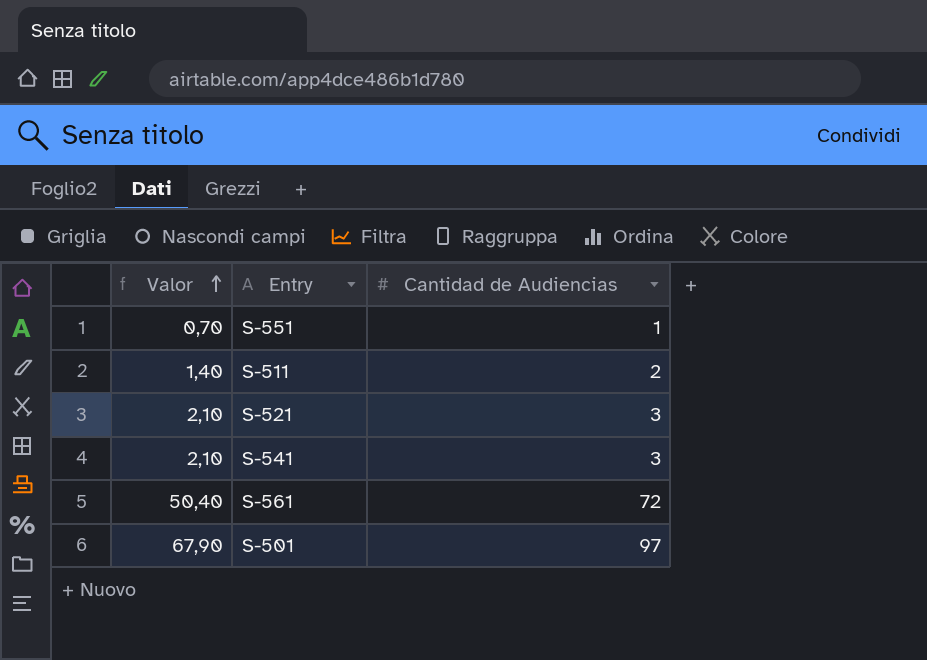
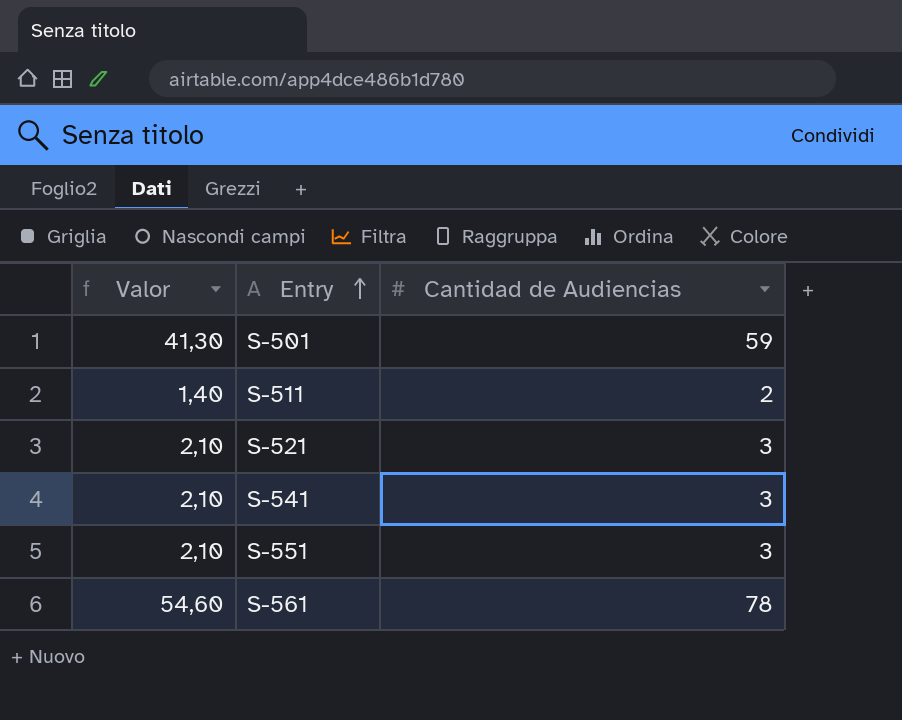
row order: Valor ascending -> Entry ascending
S-501 | Valor: 67,90 -> 41,30
S-501 | Cantidad de Audiencias: 97 -> 59
S-551 | Valor: 0,70 -> 2,10
S-551 | Cantidad de Audiencias: 1 -> 3
S-561 | Valor: 50,40 -> 54,60
S-561 | Cantidad de Audiencias: 72 -> 78

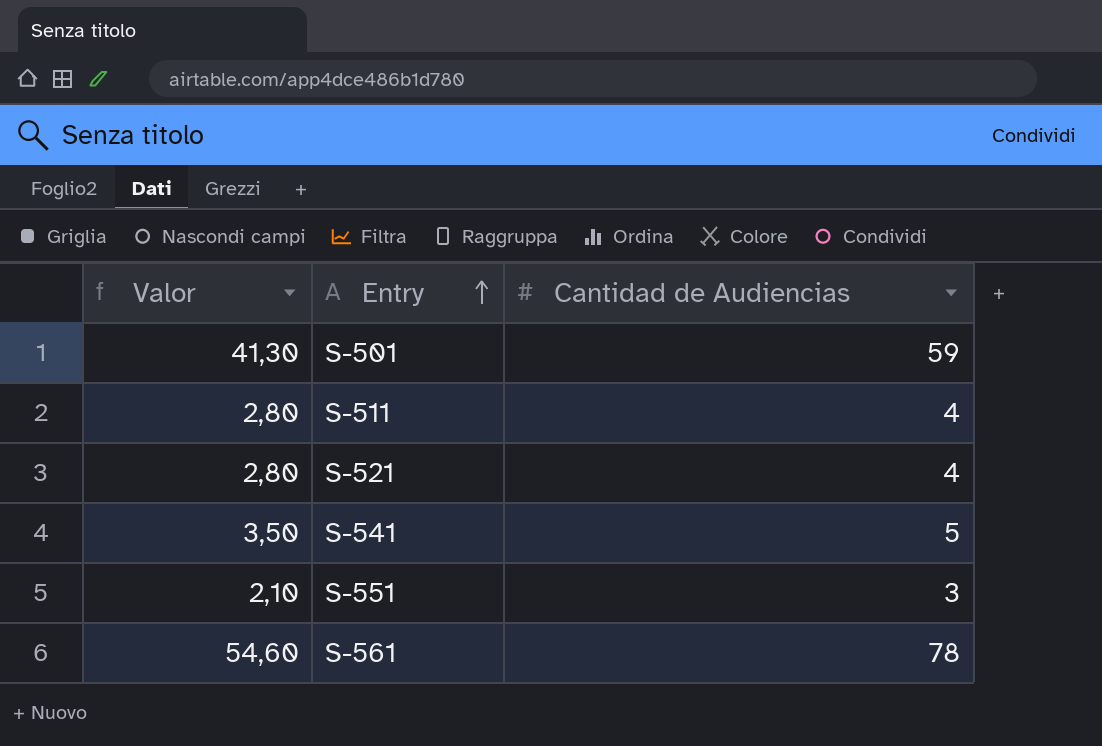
S-511 | Valor: 1,40 -> 2,80
S-511 | Cantidad de Audiencias: 2 -> 4
S-521 | Valor: 2,10 -> 2,80
S-521 | Cantidad de Audiencias: 3 -> 4
S-541 | Valor: 2,10 -> 3,50
S-541 | Cantidad de Audiencias: 3 -> 5

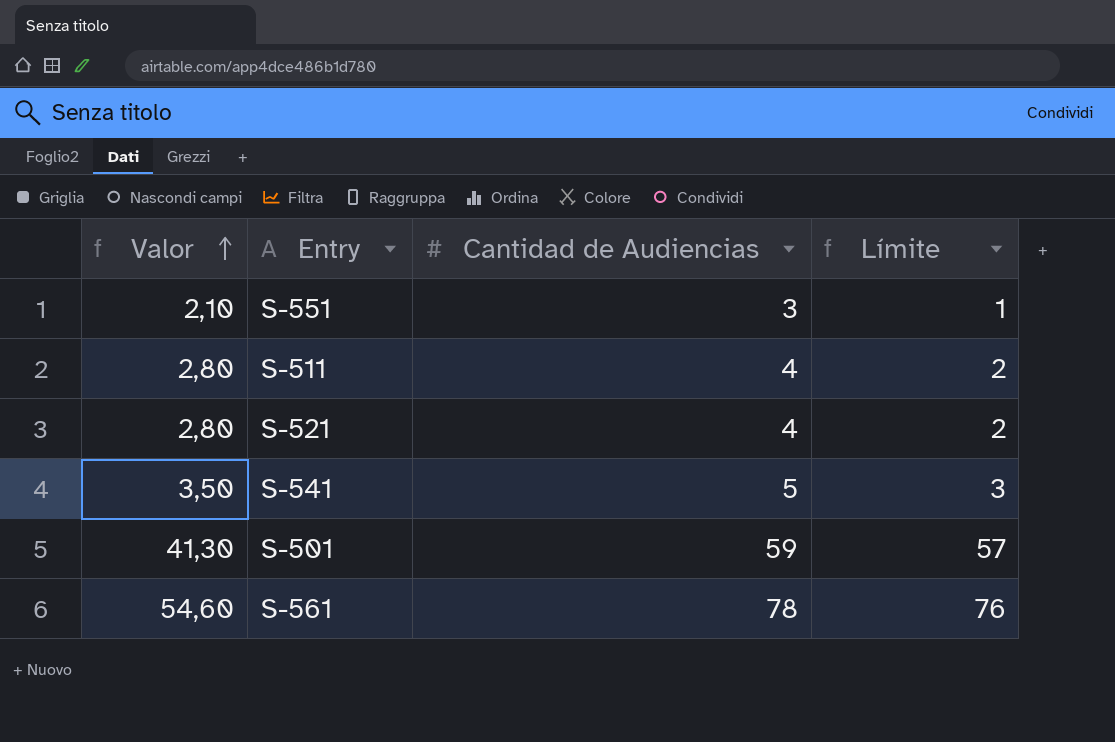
row order: Entry ascending -> Valor ascending
column Límite | formula: none -> [Cantidad de Audiencias] - 2

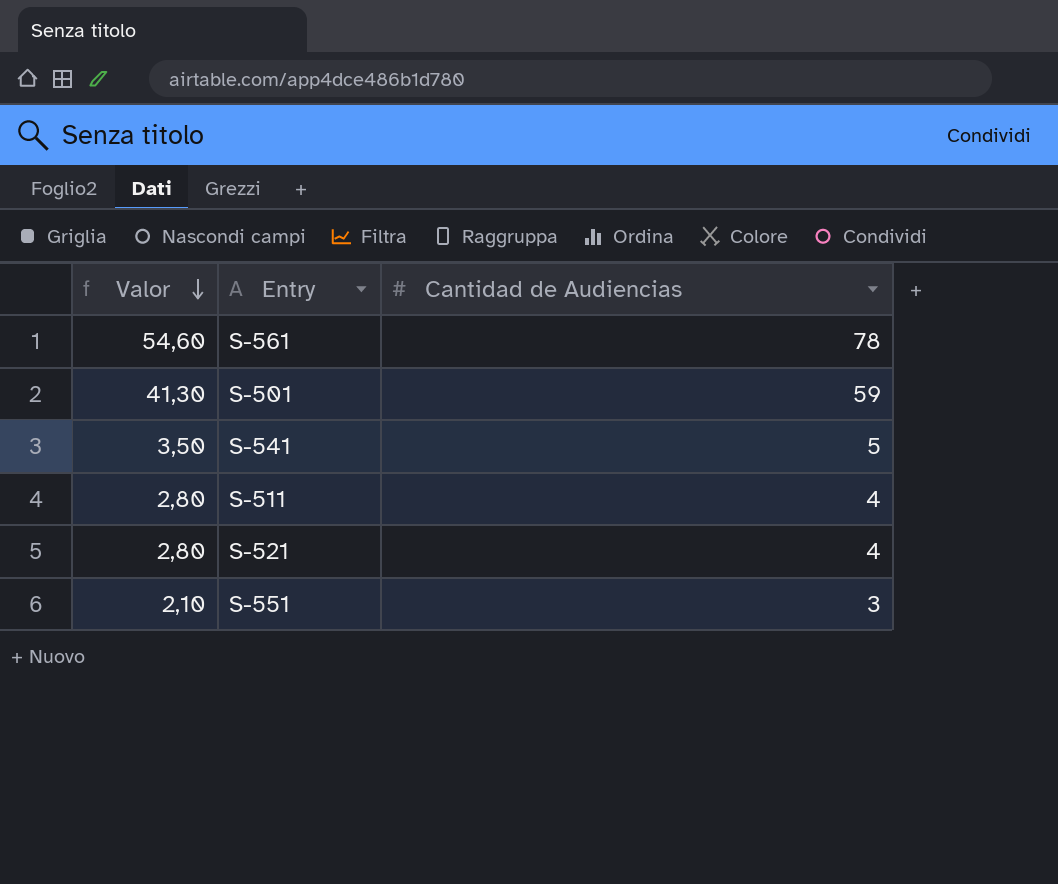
row order: Valor ascending -> Valor descending
column Límite | formula: [Cantidad de Audiencias] - 2 -> none

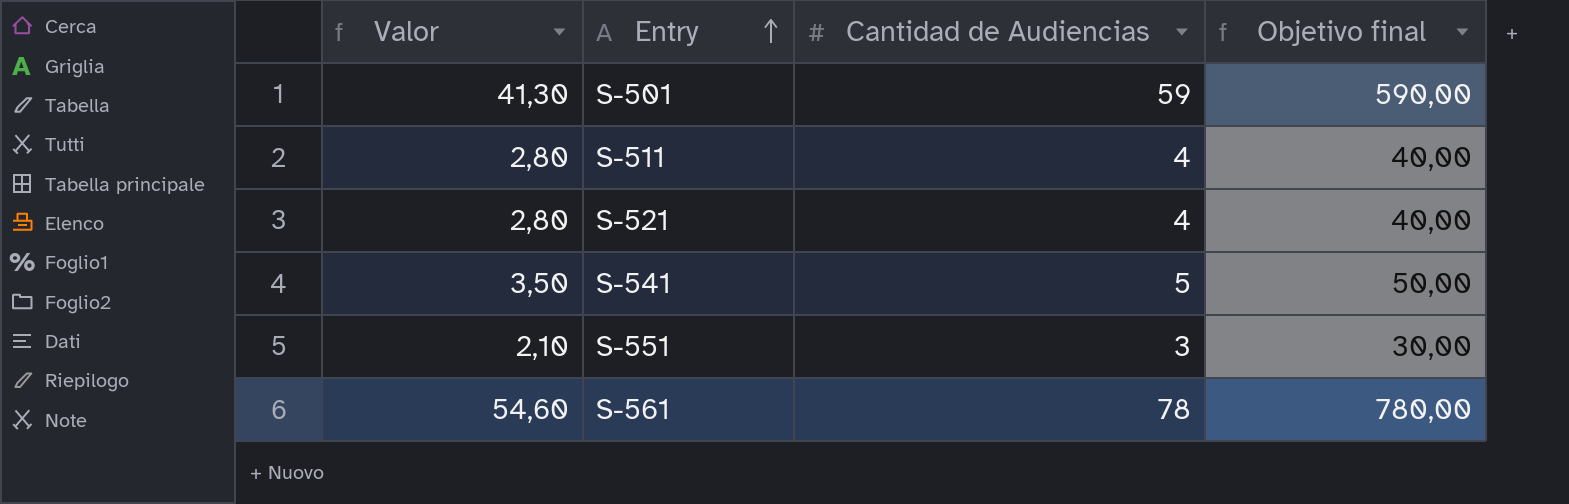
row order: Valor descending -> Entry ascending
column Objetivo final | formula: none -> [Cantidad de Audiencias] * 10

